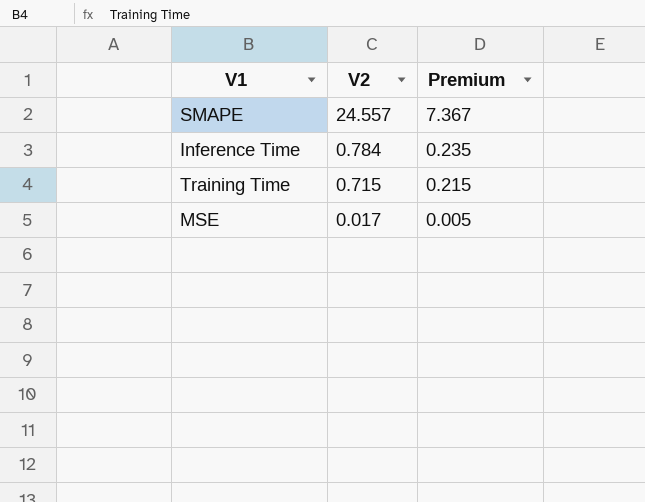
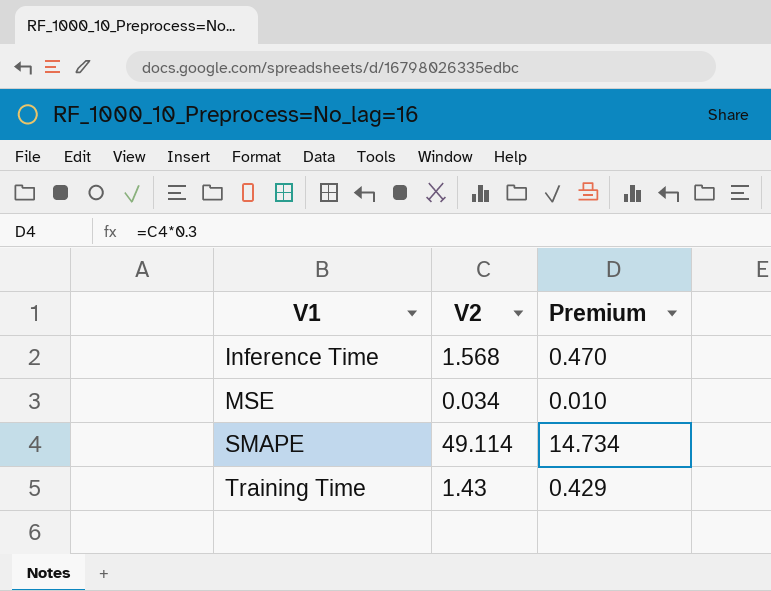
row order: V2 descending -> V1 ascending
Inference Time | V2: 0.784 -> 1.568
Inference Time | Premium: 0.235 -> 0.470
MSE | V2: 0.017 -> 0.034
MSE | Premium: 0.005 -> 0.010
SMAPE | V2: 24.557 -> 49.114
SMAPE | Premium: 7.367 -> 14.734
Training Time | V2: 0.715 -> 1.43
Training Time | Premium: 0.215 -> 0.429

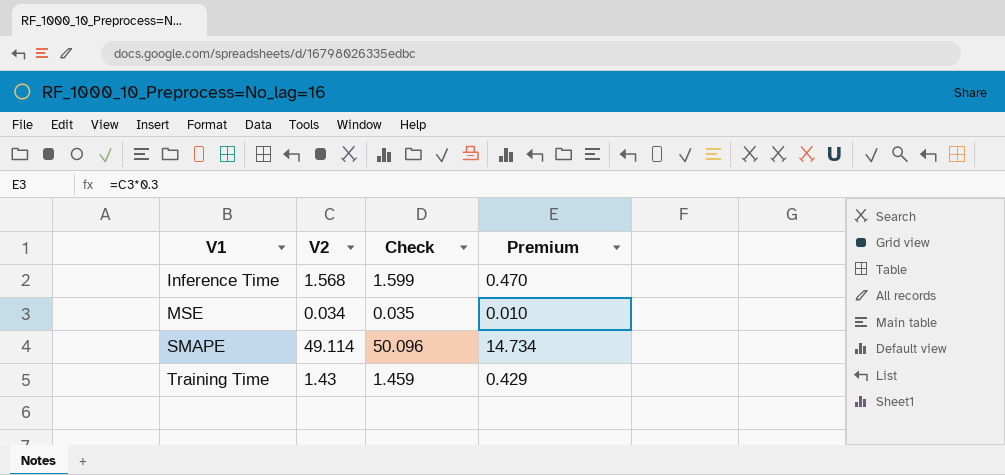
column Check | formula: none -> [V2] * 1.02

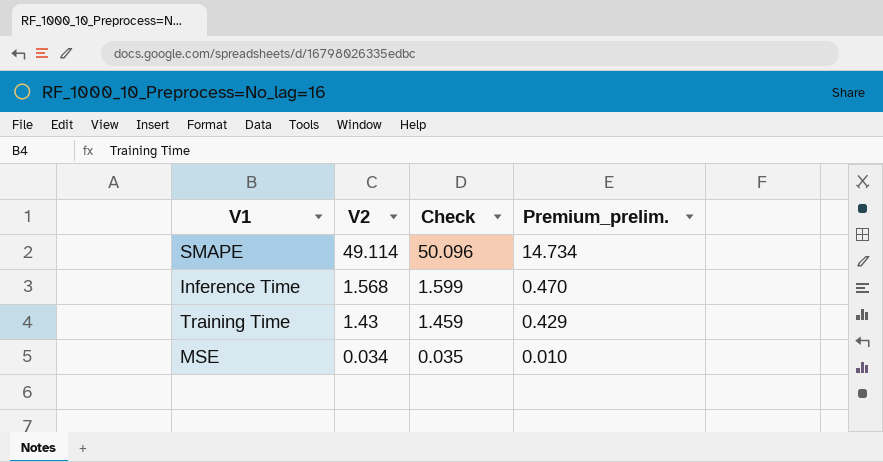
row order: V1 ascending -> V2 descending
column name: Premium -> Premium_prelim.

